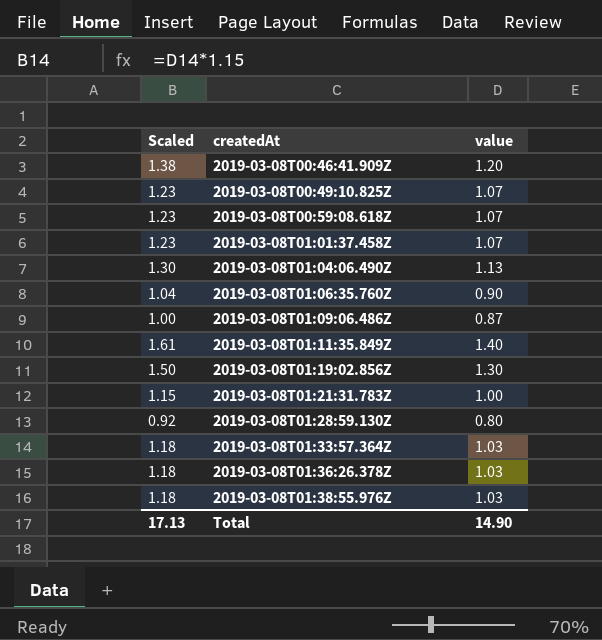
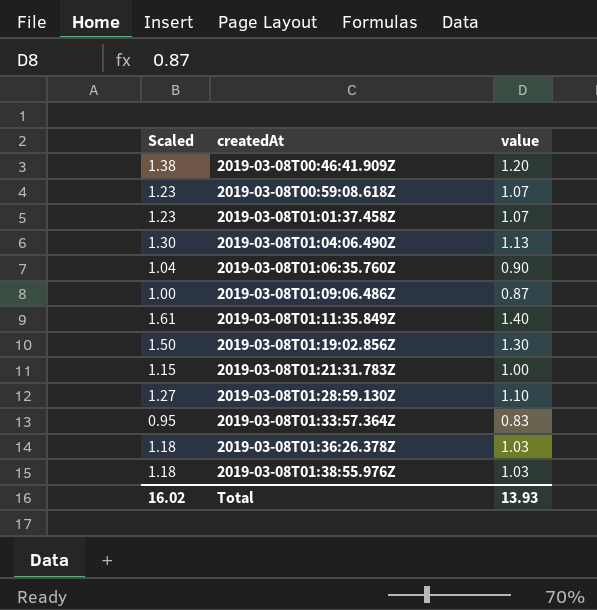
row 2019-03-08T00:49:10.825Z: 1.23 | 1.07 -> none
2019-03-08T01:28:59.130Z | Scaled: 0.92 -> 1.27
2019-03-08T01:28:59.130Z | value: 0.80 -> 1.10
2019-03-08T01:33:57.364Z | Scaled: 1.18 -> 0.95
2019-03-08T01:33:57.364Z | value: 1.03 -> 0.83
Total | Scaled: 17.13 -> 16.02
Total | value: 14.90 -> 13.93

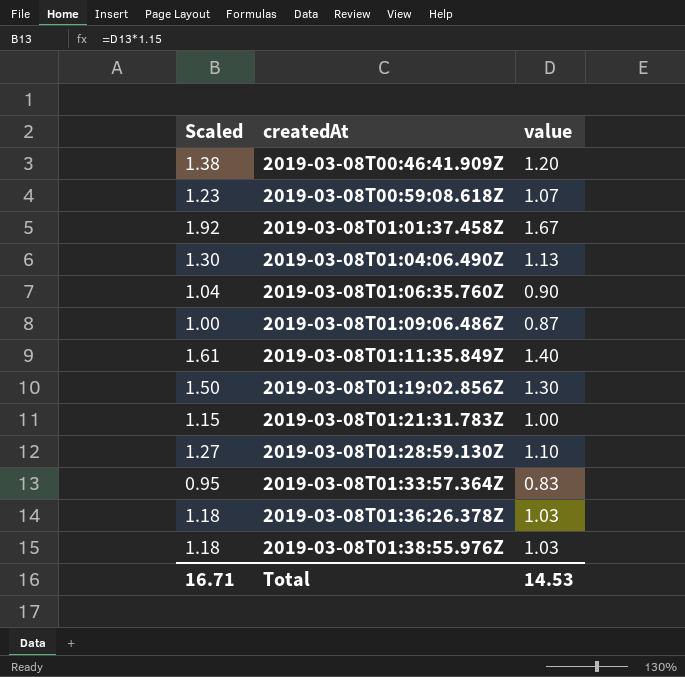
2019-03-08T01:01:37.458Z | Scaled: 1.23 -> 1.92
2019-03-08T01:01:37.458Z | value: 1.07 -> 1.67
Total | Scaled: 16.02 -> 16.71
Total | value: 13.93 -> 14.53

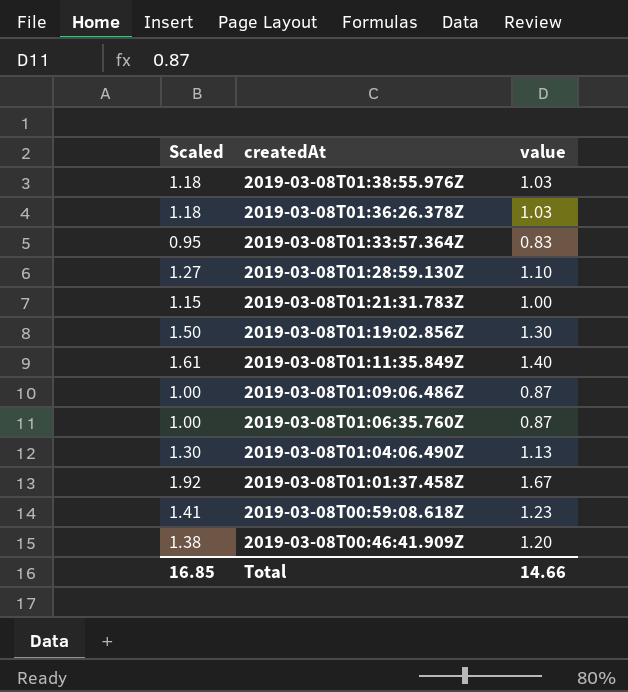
row order: createdAt ascending -> createdAt descending
2019-03-08T01:06:35.760Z | Scaled: 1.04 -> 1.00
2019-03-08T01:06:35.760Z | value: 0.90 -> 0.87
2019-03-08T00:59:08.618Z | Scaled: 1.23 -> 1.41
2019-03-08T00:59:08.618Z | value: 1.07 -> 1.23
Total | Scaled: 16.71 -> 16.85
Total | value: 14.53 -> 14.66

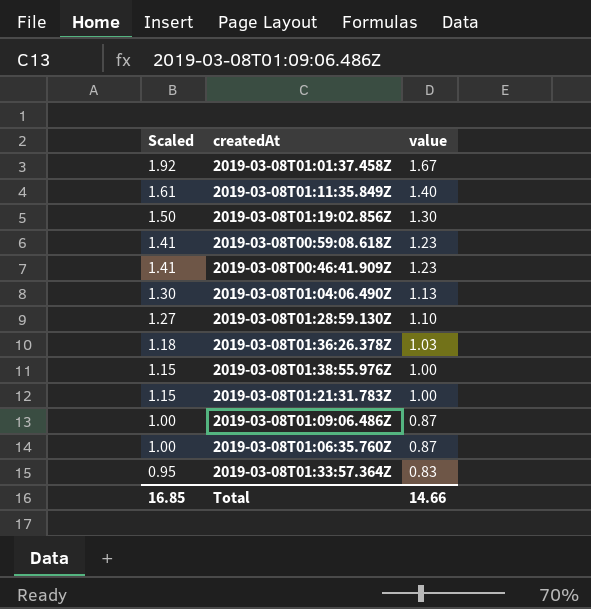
row order: createdAt descending -> Scaled descending
2019-03-08T00:46:41.909Z | Scaled: 1.38 -> 1.41
2019-03-08T00:46:41.909Z | value: 1.20 -> 1.23
2019-03-08T01:38:55.976Z | Scaled: 1.18 -> 1.15
2019-03-08T01:38:55.976Z | value: 1.03 -> 1.00

